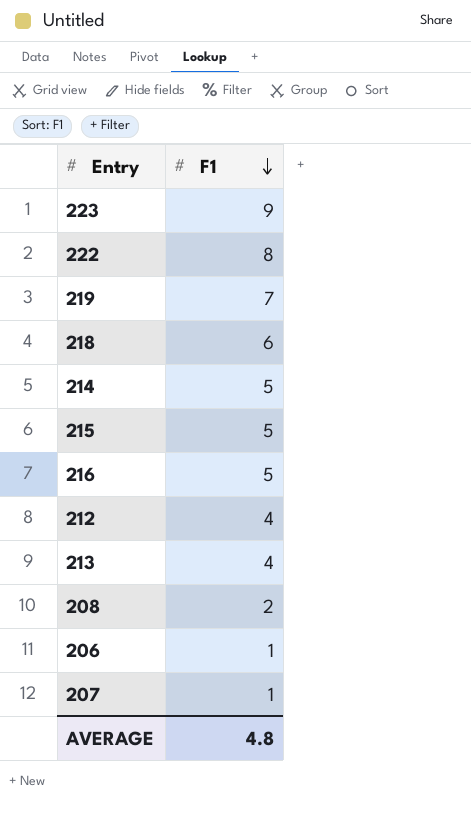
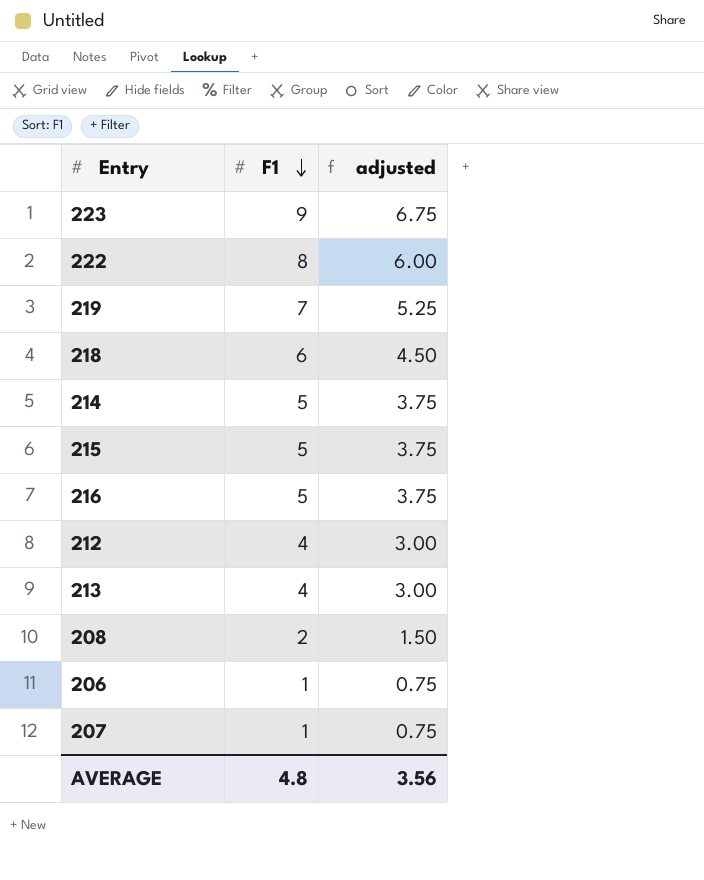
column adjusted | formula: none -> [F1] * 0.75

